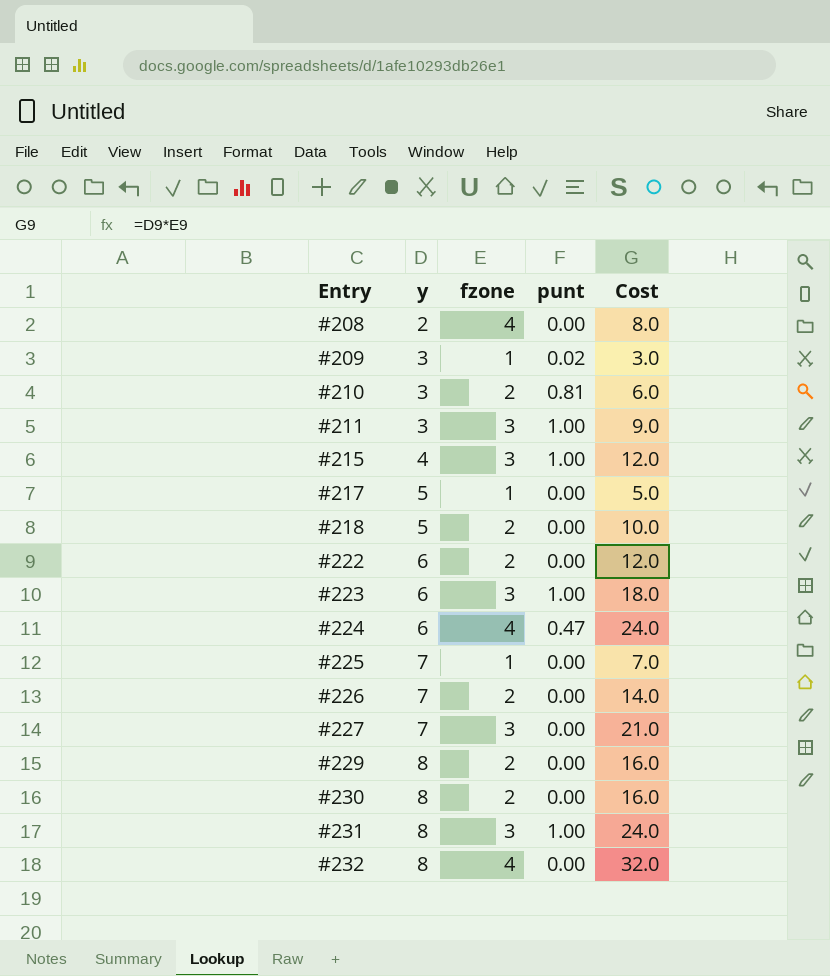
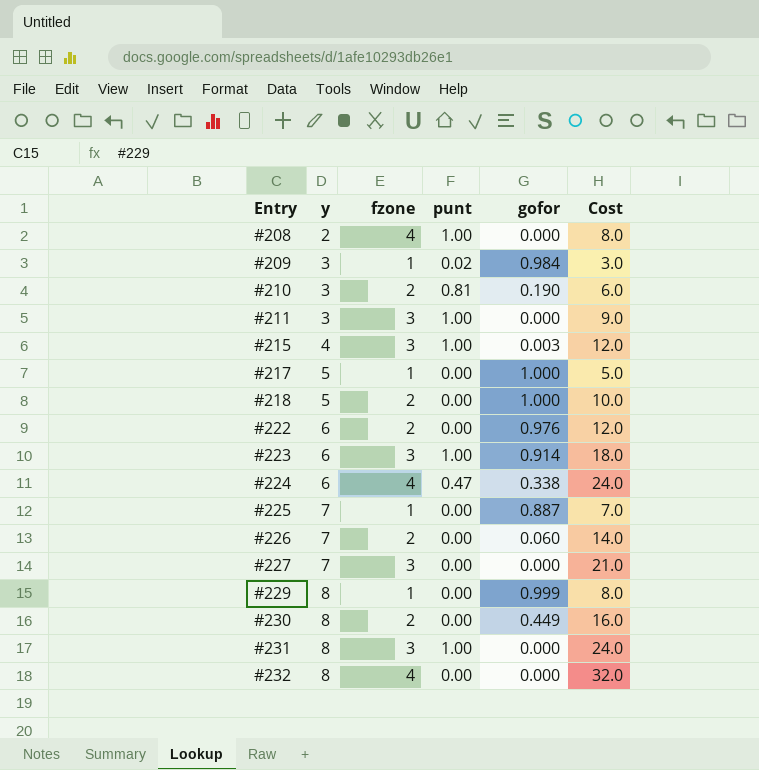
column gofor | position: none -> 5
#208 | punt: 0.00 -> 1.00
#229 | fzone: 2 -> 1
#229 | Cost: 16.0 -> 8.0

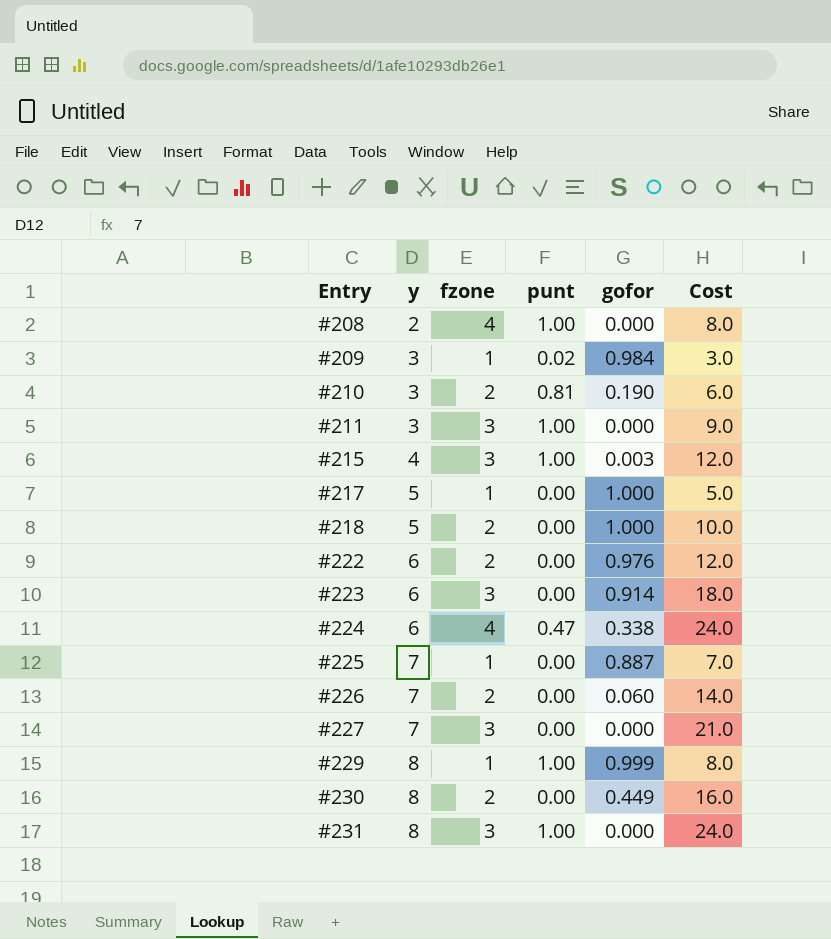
row #232: 8 | 4 | 0.00 | 0.000 | 32.0 -> none
#223 | punt: 1.00 -> 0.00
#229 | punt: 0.00 -> 1.00

